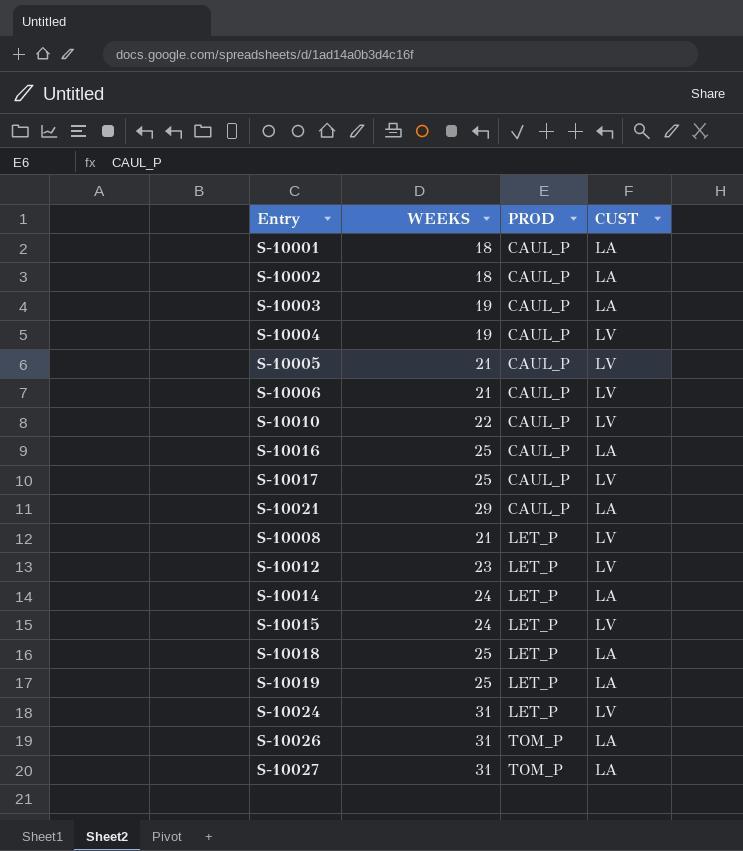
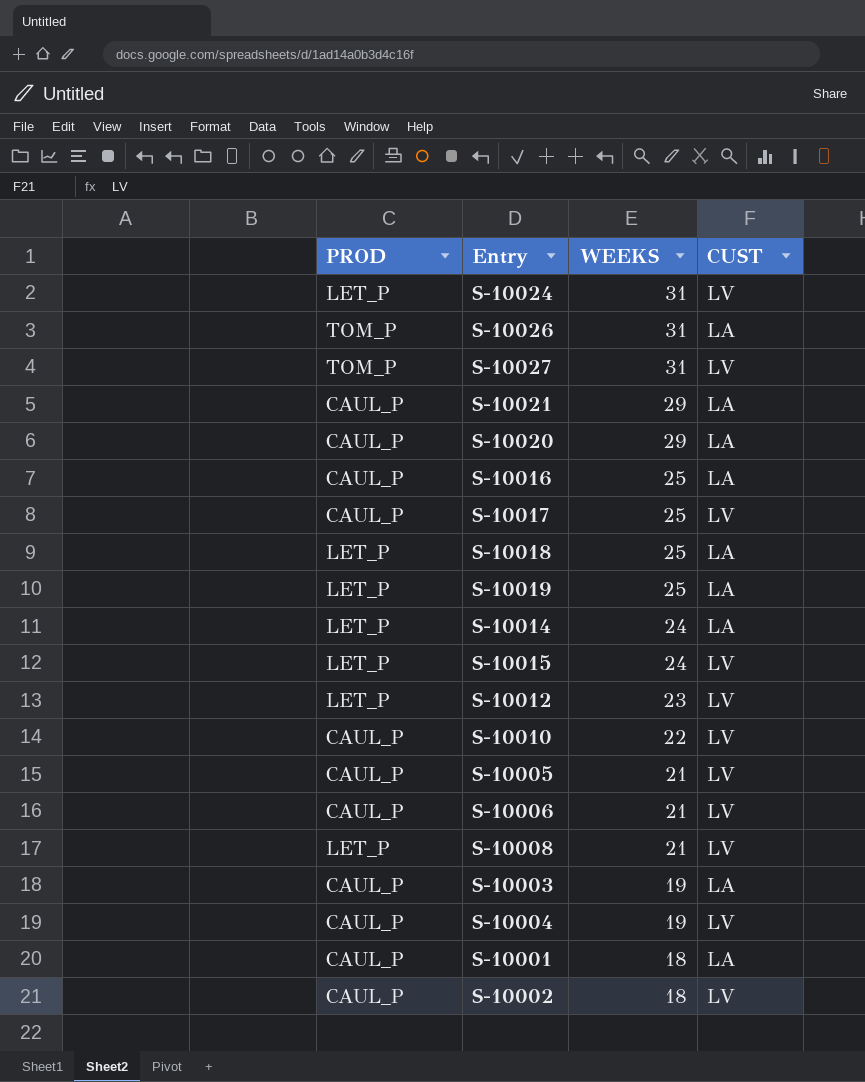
row order: PROD ascending -> WEEKS descending
column PROD | position: 3 -> 1
S-10027 | CUST: LA -> LV
row S-10020: none -> CAUL_P | 29 | LA
S-10002 | CUST: LA -> LV

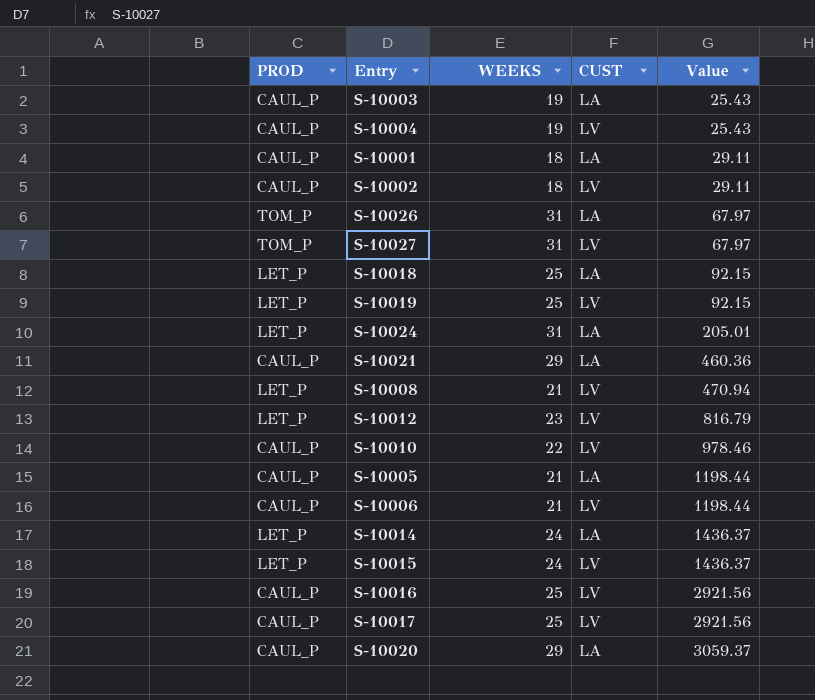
row order: WEEKS descending -> Value ascending
column Value | position: none -> 5
S-10019 | CUST: LA -> LV
S-10024 | CUST: LV -> LA
S-10005 | CUST: LV -> LA
S-10016 | CUST: LA -> LV

